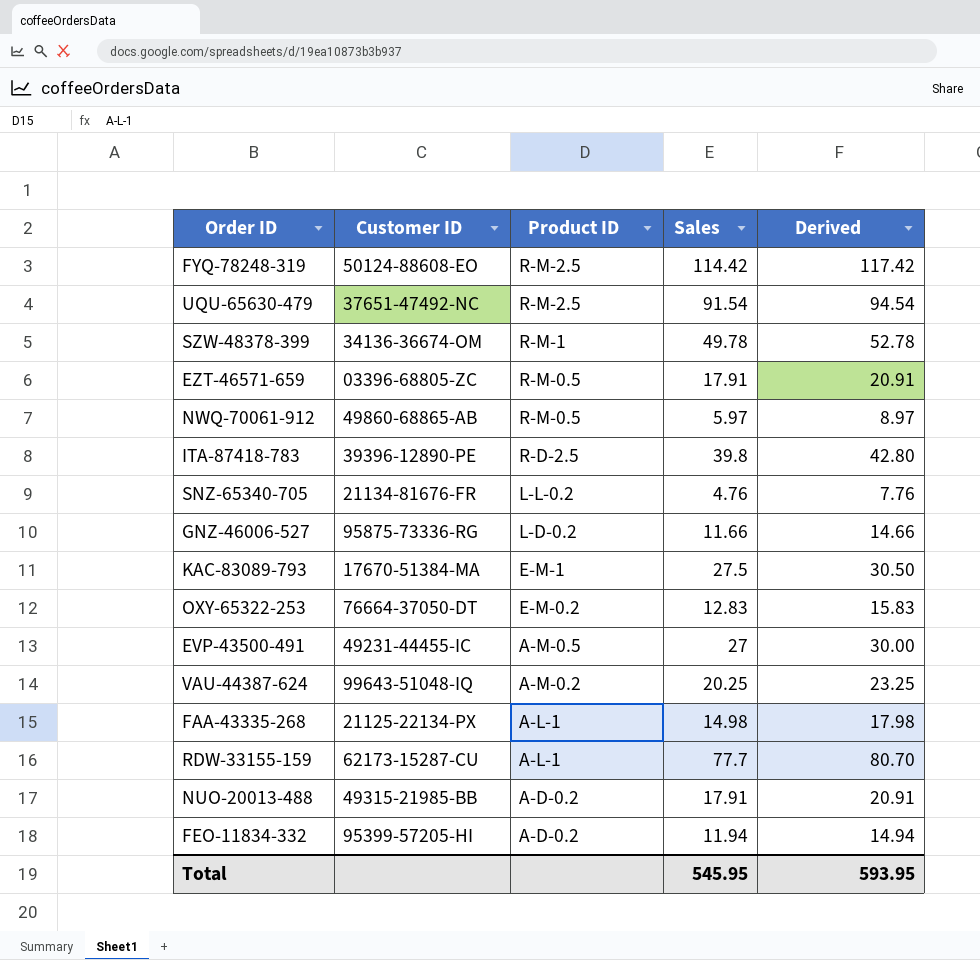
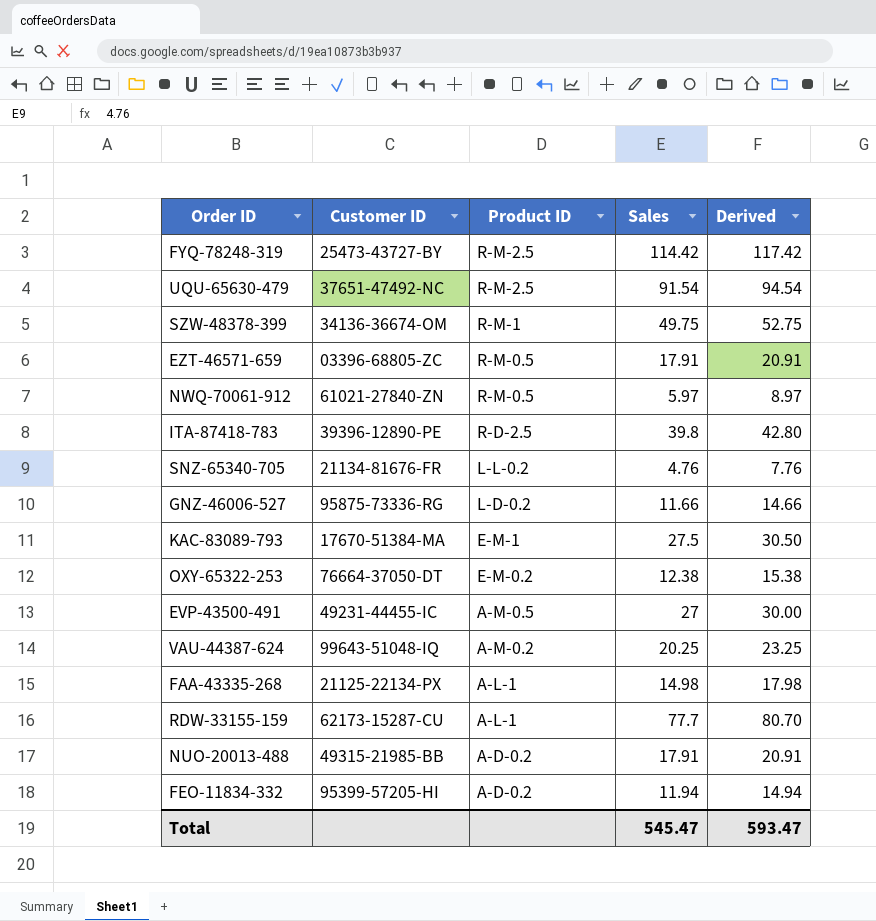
FYQ-78248-319 | Customer ID: 50124-88608-EO -> 25473-43727-BY
SZW-48378-399 | Sales: 49.78 -> 49.75
SZW-48378-399 | Derived: 52.78 -> 52.75
NWQ-70061-912 | Customer ID: 49860-68865-AB -> 61021-27840-ZN
OXY-65322-253 | Sales: 12.83 -> 12.38
OXY-65322-253 | Derived: 15.83 -> 15.38
Total | Sales: 545.95 -> 545.47
Total | Derived: 593.95 -> 593.47

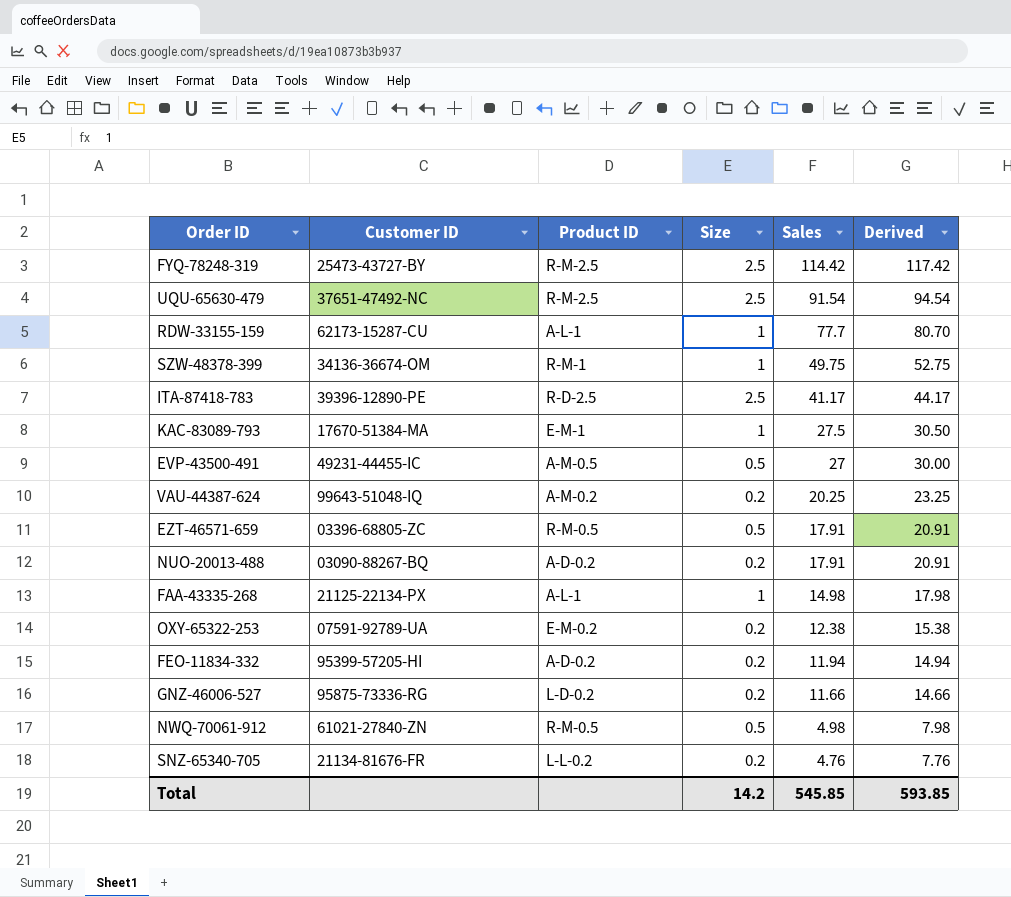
row order: Product ID descending -> Sales descending
column Size | position: none -> 4
ITA-87418-783 | Sales: 39.8 -> 41.17
ITA-87418-783 | Derived: 42.80 -> 44.17
NUO-20013-488 | Customer ID: 49315-21985-BB -> 03090-88267-BQ
OXY-65322-253 | Customer ID: 76664-37050-DT -> 07591-92789-UA
NWQ-70061-912 | Sales: 5.97 -> 4.98
NWQ-70061-912 | Derived: 8.97 -> 7.98
Total | Sales: 545.47 -> 545.85
Total | Derived: 593.47 -> 593.85

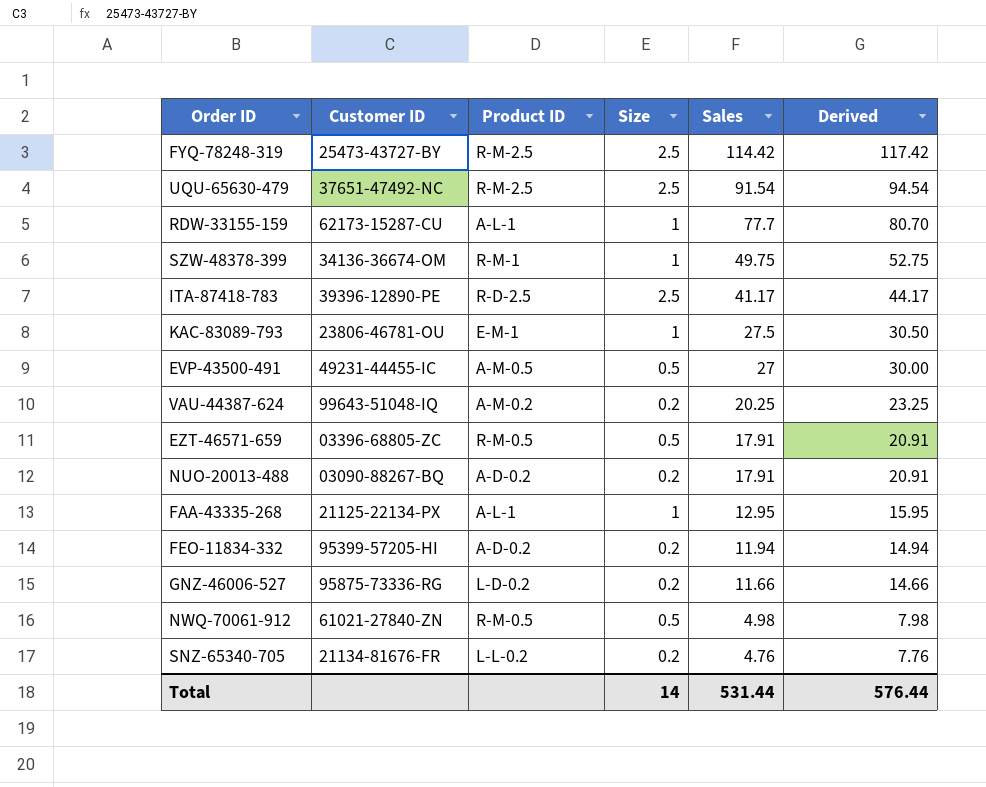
row OXY-65322-253: 07591-92789-UA | E-M-0.2 | 0.2 | 12.38 | 15.38 -> none
KAC-83089-793 | Customer ID: 17670-51384-MA -> 23806-46781-OU
FAA-43335-268 | Sales: 14.98 -> 12.95
FAA-43335-268 | Derived: 17.98 -> 15.95
Total | Size: 14.2 -> 14
Total | Sales: 545.85 -> 531.44
Total | Derived: 593.85 -> 576.44

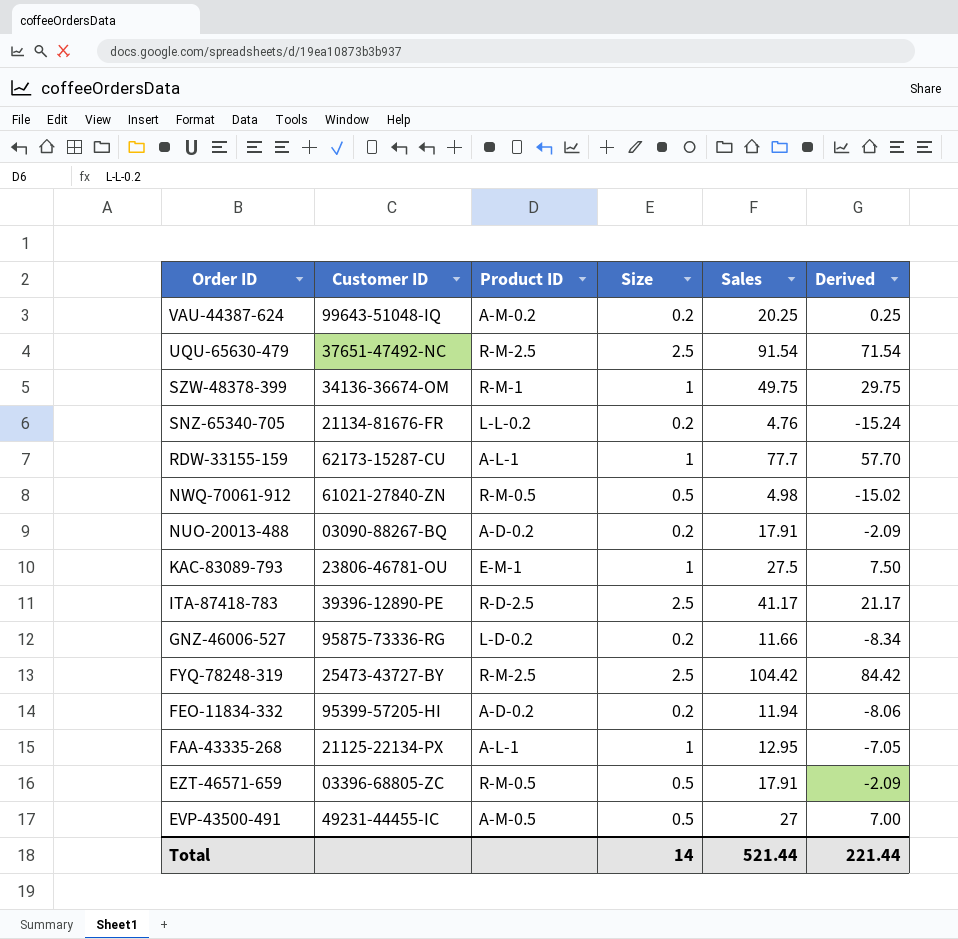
row order: Sales descending -> Order ID descending
column Derived | formula: [Sales] + 3 -> [Sales] - 20
FYQ-78248-319 | Sales: 114.42 -> 104.42
Total | Sales: 531.44 -> 521.44
Total | Derived: 576.44 -> 221.44

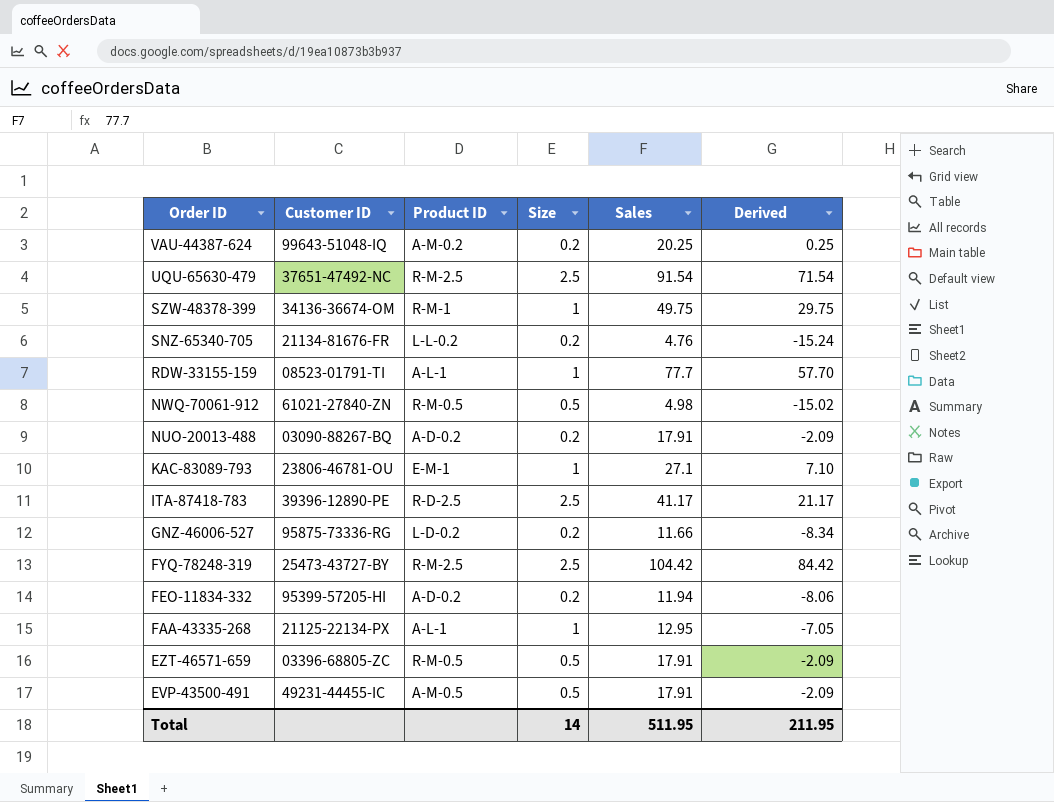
RDW-33155-159 | Customer ID: 62173-15287-CU -> 08523-01791-TI
KAC-83089-793 | Sales: 27.5 -> 27.1
KAC-83089-793 | Derived: 7.50 -> 7.10
EVP-43500-491 | Sales: 27 -> 17.91
EVP-43500-491 | Derived: 7.00 -> -2.09
Total | Sales: 521.44 -> 511.95
Total | Derived: 221.44 -> 211.95

